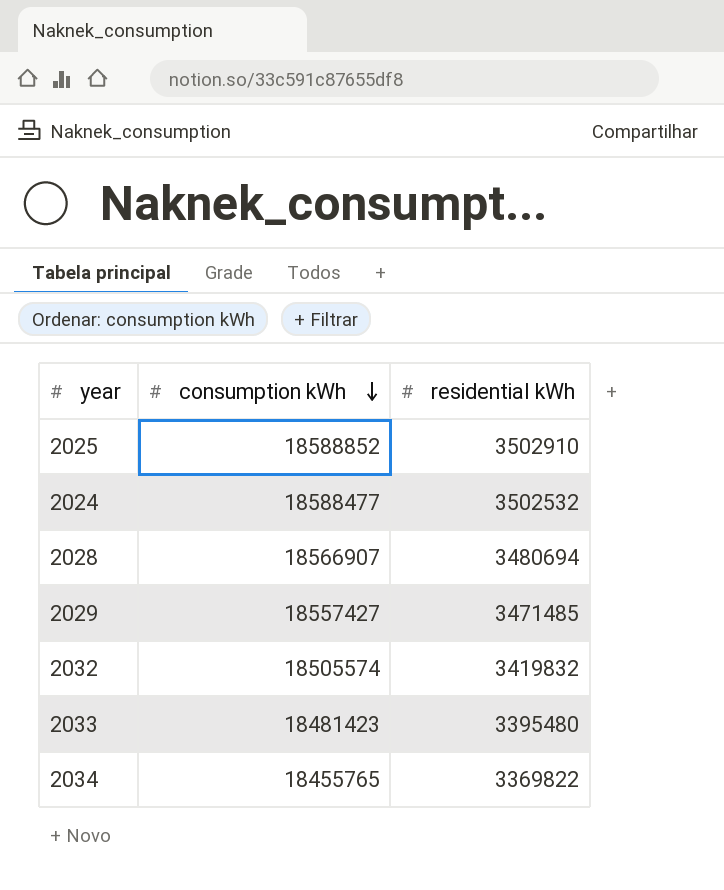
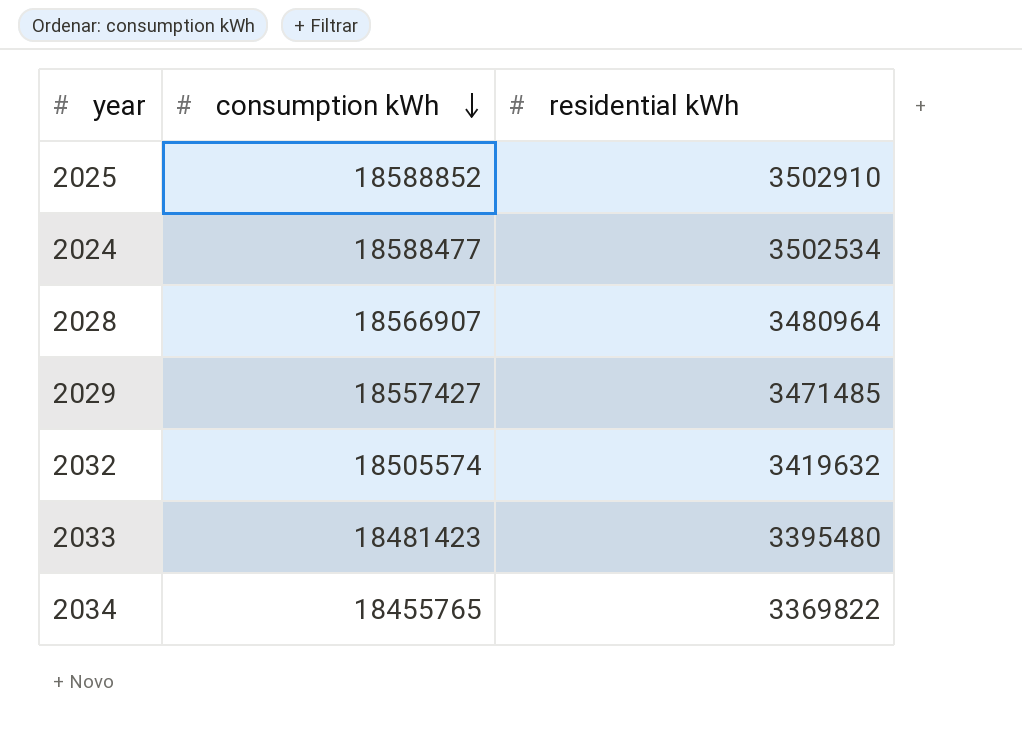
2024 | residential kWh: 3502532 -> 3502534
2028 | residential kWh: 3480694 -> 3480964
2032 | residential kWh: 3419832 -> 3419632

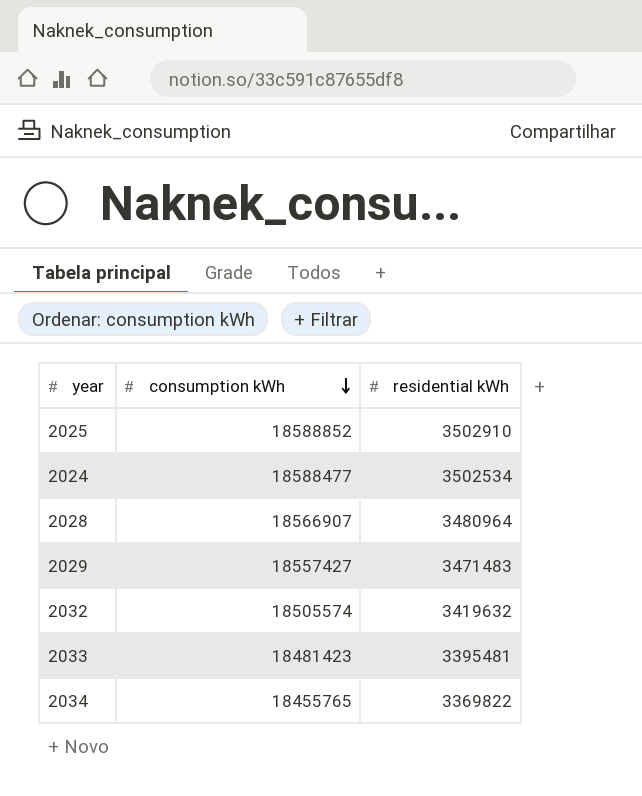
2029 | residential kWh: 3471485 -> 3471483
2033 | residential kWh: 3395480 -> 3395481

